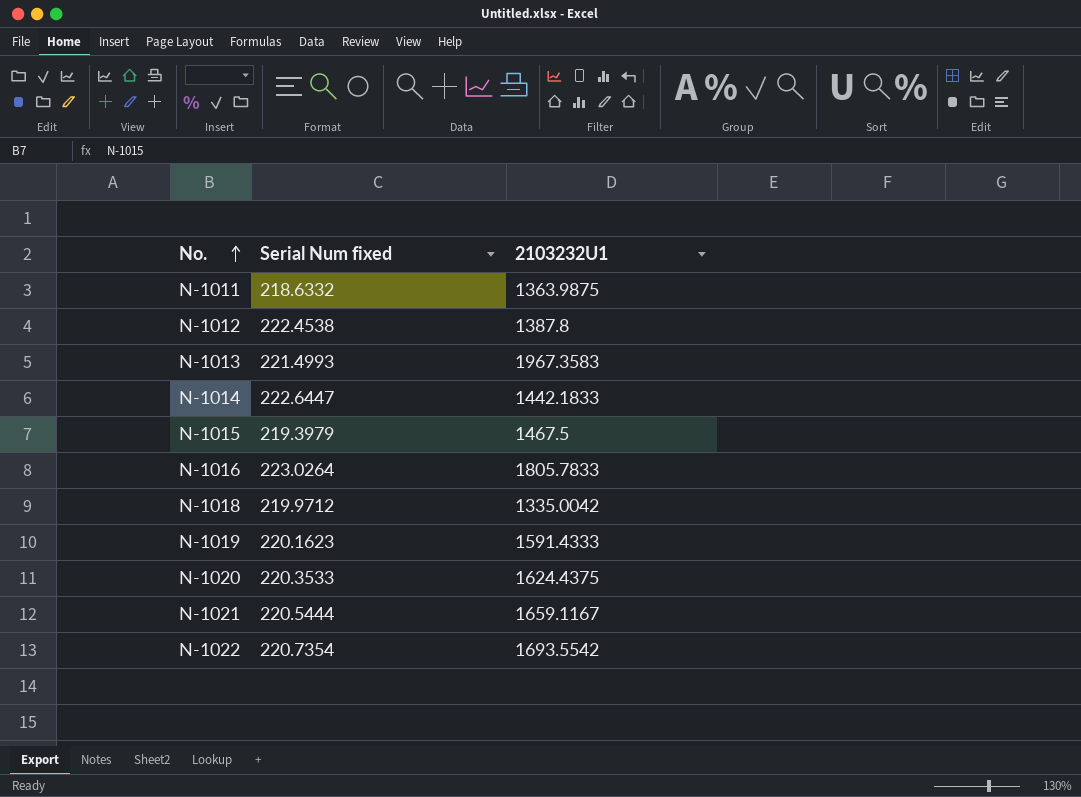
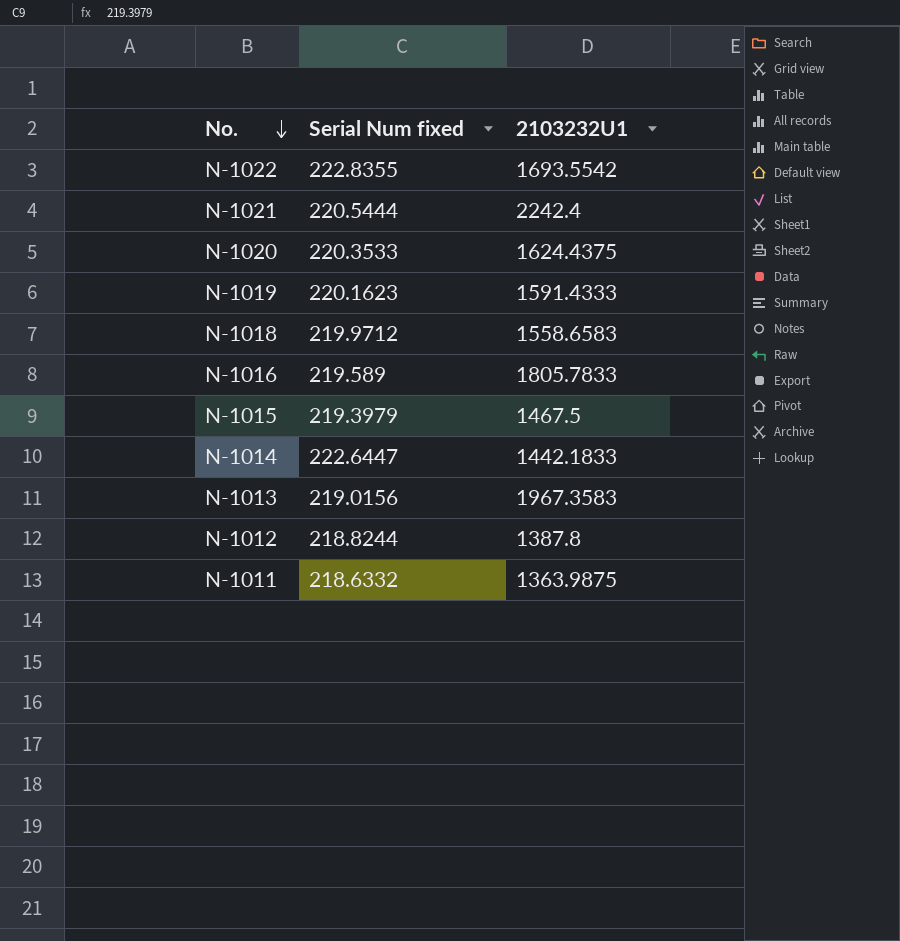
row order: No. ascending -> No. descending
N-1022 | Serial Num fixed: 220.7354 -> 222.8355
N-1021 | 2103232U1: 1659.1167 -> 2242.4
N-1018 | 2103232U1: 1335.0042 -> 1558.6583
N-1016 | Serial Num fixed: 223.0264 -> 219.589
N-1013 | Serial Num fixed: 221.4993 -> 219.0156
N-1012 | Serial Num fixed: 222.4538 -> 218.8244

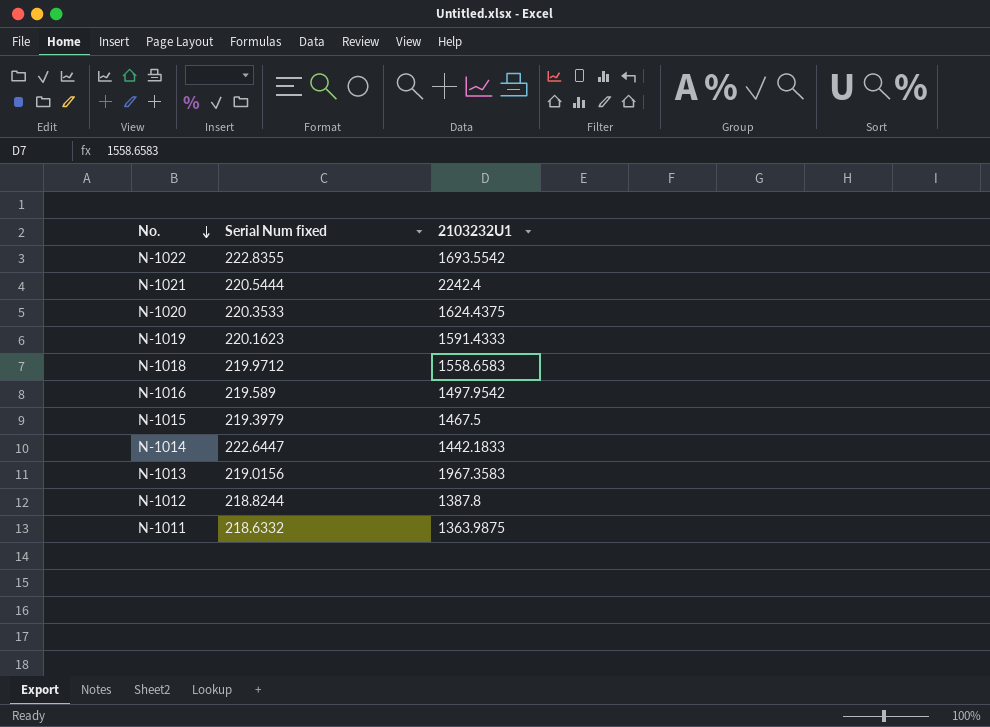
N-1016 | 2103232U1: 1805.7833 -> 1497.9542

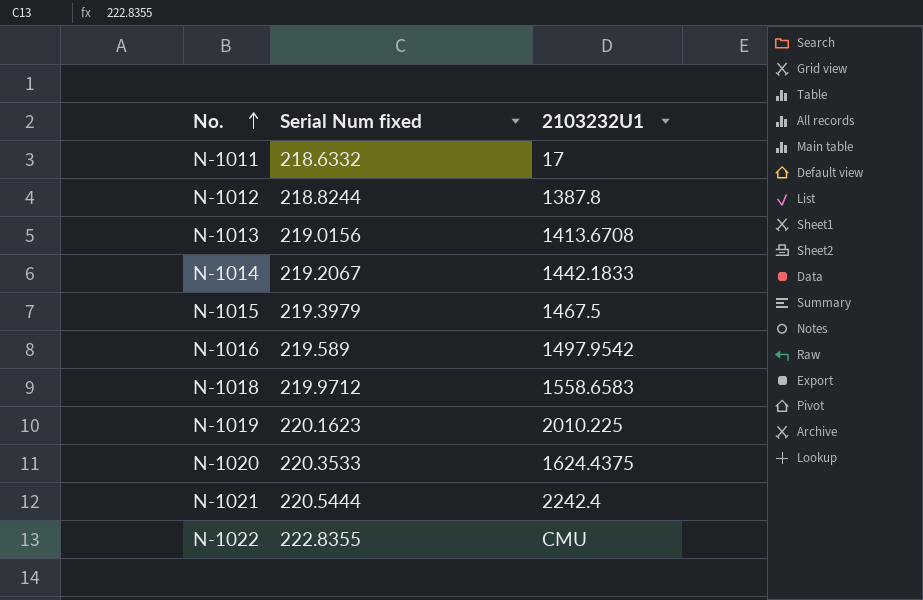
row order: No. descending -> No. ascending
N-1011 | 2103232U1: 1363.9875 -> 17
N-1013 | 2103232U1: 1967.3583 -> 1413.6708
N-1014 | Serial Num fixed: 222.6447 -> 219.2067
N-1019 | 2103232U1: 1591.4333 -> 2010.225
N-1022 | 2103232U1: 1693.5542 -> CMU

